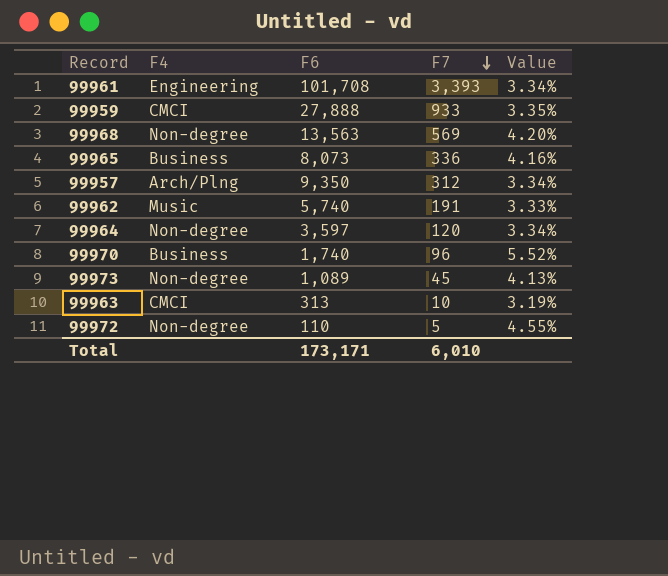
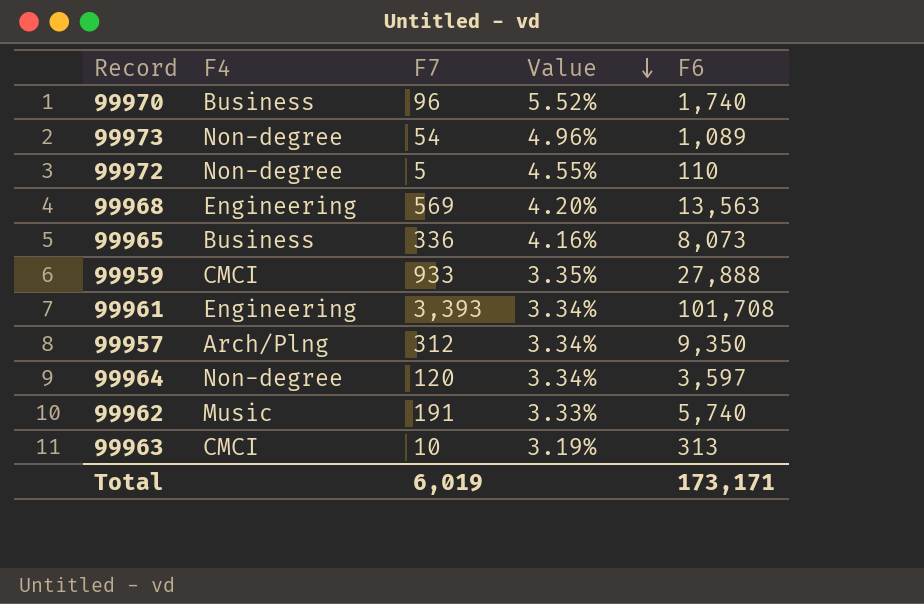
row order: F7 descending -> Value descending
column F6 | position: 3 -> 5
99973 | F7: 45 -> 54
99973 | Value: 4.13% -> 4.96%
99968 | F4: Non-degree -> Engineering
Total | F7: 6,010 -> 6,019

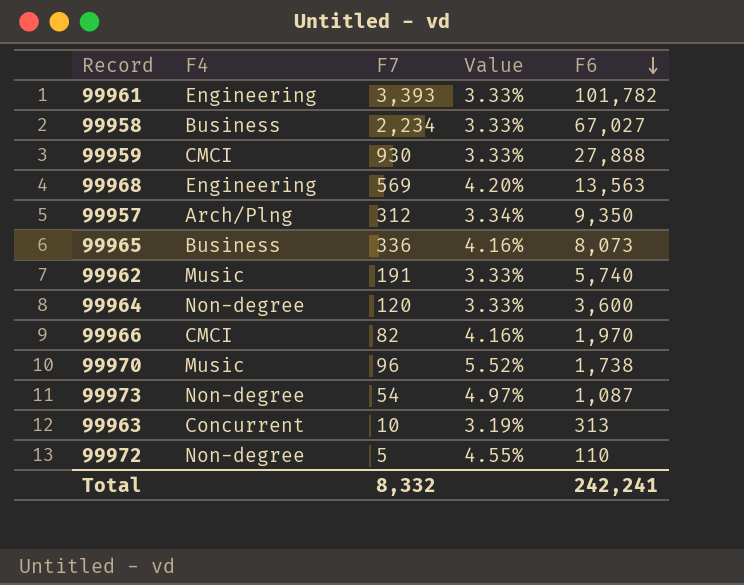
row order: Value descending -> F6 descending
99961 | Value: 3.34% -> 3.33%
99961 | F6: 101,708 -> 101,782
row 99958: none -> Business | 2,234 | 3.33% | 67,027
99959 | F7: 933 -> 930
99959 | Value: 3.35% -> 3.33%
99964 | Value: 3.34% -> 3.33%
99964 | F6: 3,597 -> 3,600
row 99966: none -> CMCI | 82 | 4.16% | 1,970
99970 | F4: Business -> Music
99970 | F6: 1,740 -> 1,738
99973 | Value: 4.96% -> 4.97%
99973 | F6: 1,089 -> 1,087
99963 | F4: CMCI -> Concurrent
Total | F7: 6,019 -> 8,332
Total | F6: 173,171 -> 242,241

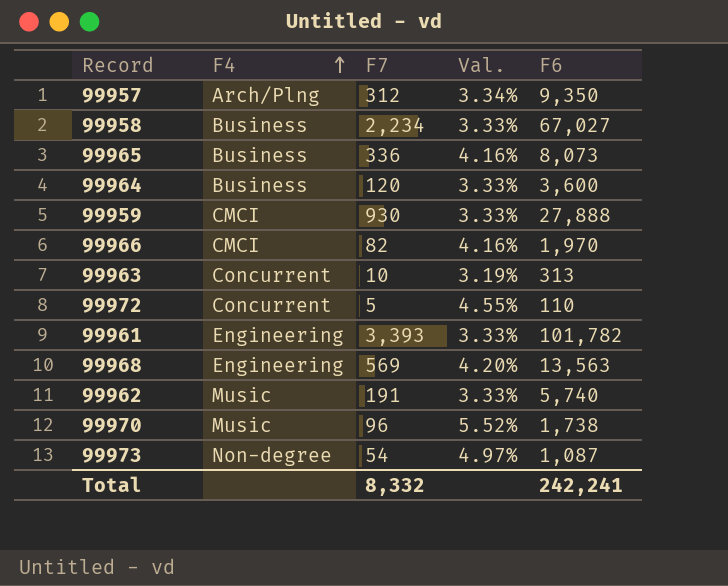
row order: F6 descending -> F4 ascending
column name: Value -> Val.
99964 | F4: Non-degree -> Business
99972 | F4: Non-degree -> Concurrent

